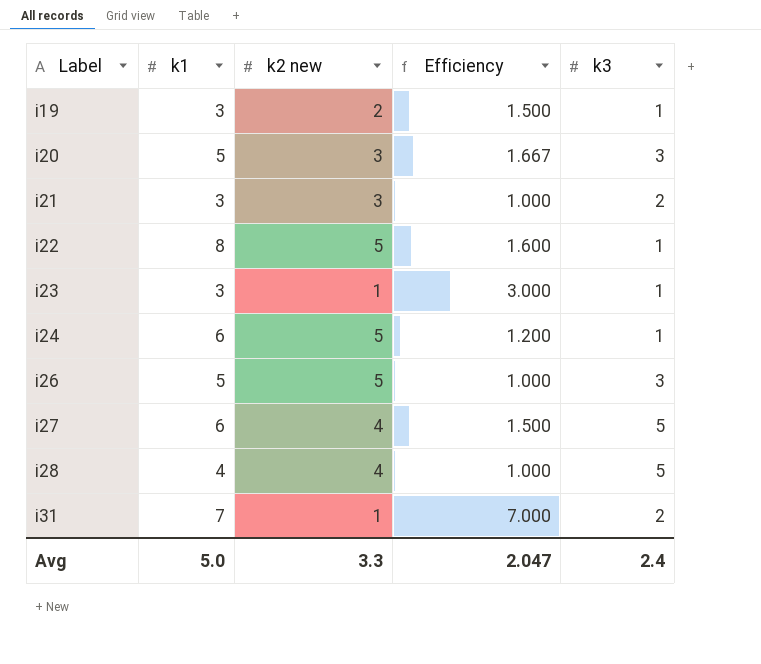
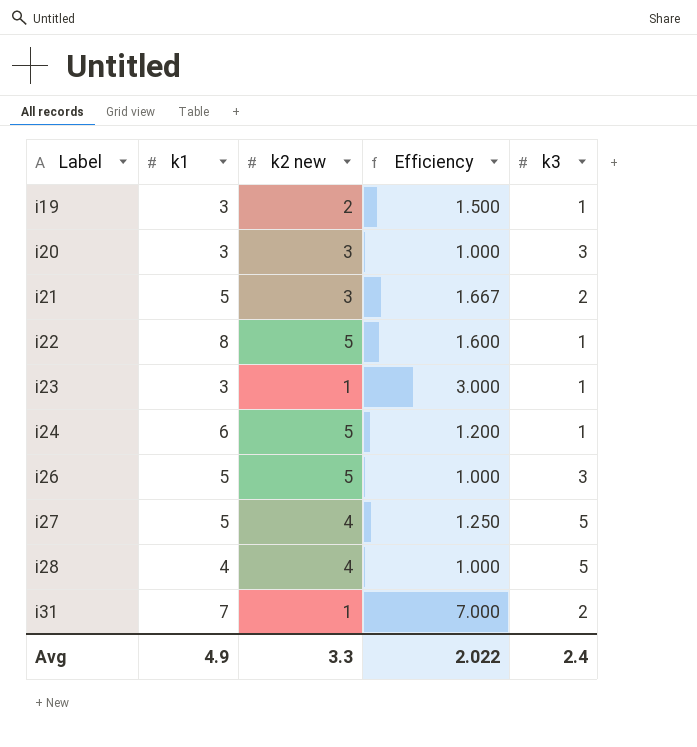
i20 | k1: 5 -> 3
i20 | Efficiency: 1.667 -> 1.000
i21 | k1: 3 -> 5
i21 | Efficiency: 1.000 -> 1.667
i27 | k1: 6 -> 5
i27 | Efficiency: 1.500 -> 1.250
Avg | k1: 5.0 -> 4.9
Avg | Efficiency: 2.047 -> 2.022

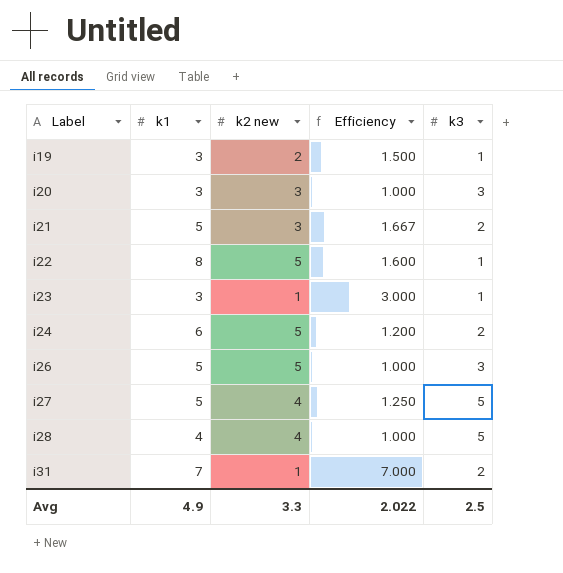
i24 | k3: 1 -> 2
Avg | k3: 2.4 -> 2.5

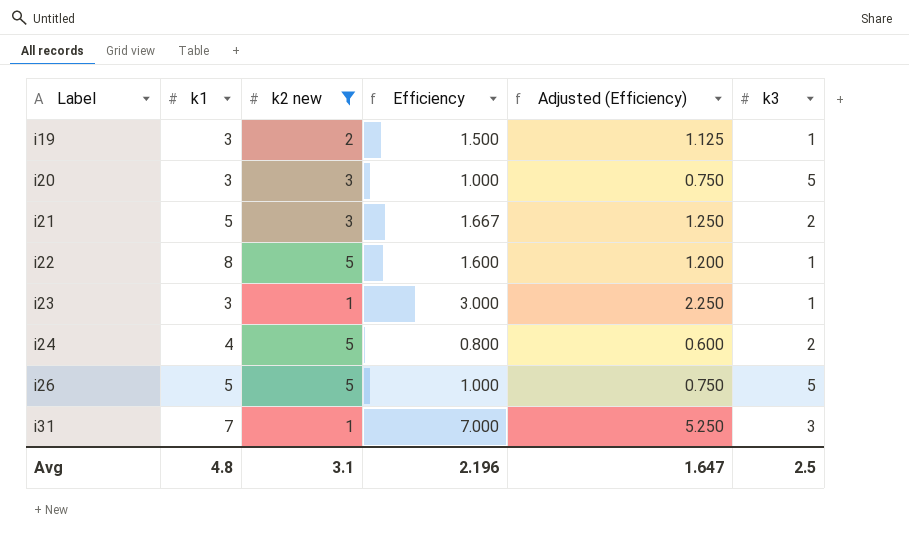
filter: none -> k2 new != 4
column Adjusted (Efficiency) | formula: none -> [Efficiency] * 0.75
i20 | k3: 3 -> 5
i24 | k1: 6 -> 4
i24 | Efficiency: 1.200 -> 0.800
i26 | k3: 3 -> 5
i31 | k3: 2 -> 3
Avg | k1: 4.9 -> 4.8
Avg | k2 new: 3.3 -> 3.1
Avg | Efficiency: 2.022 -> 2.196

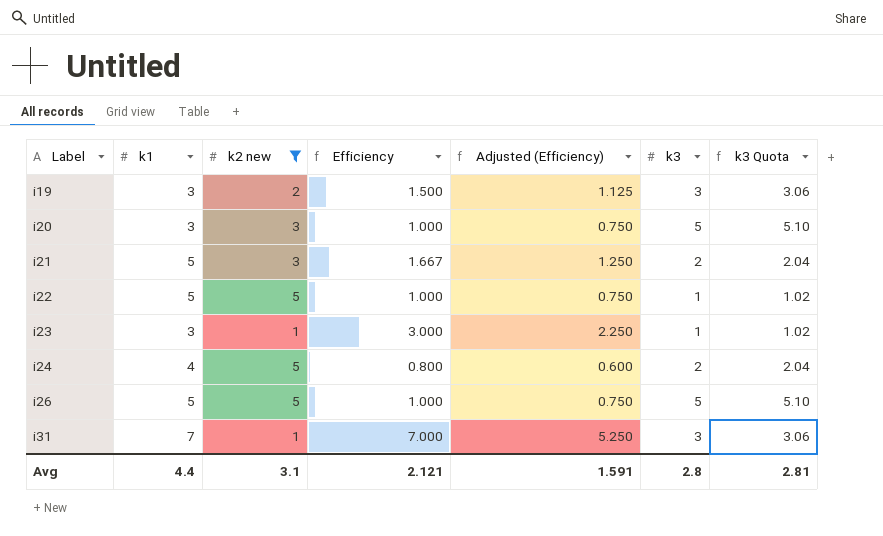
column k3 Quota | formula: none -> [k3] * 1.02
i19 | k3: 1 -> 3
i22 | k1: 8 -> 5
i22 | Efficiency: 1.600 -> 1.000
i22 | Adjusted (Efficiency): 1.200 -> 0.750
Avg | k1: 4.8 -> 4.4
Avg | Efficiency: 2.196 -> 2.121
Avg | Adjusted (Efficiency): 1.647 -> 1.591
Avg | k3: 2.5 -> 2.8

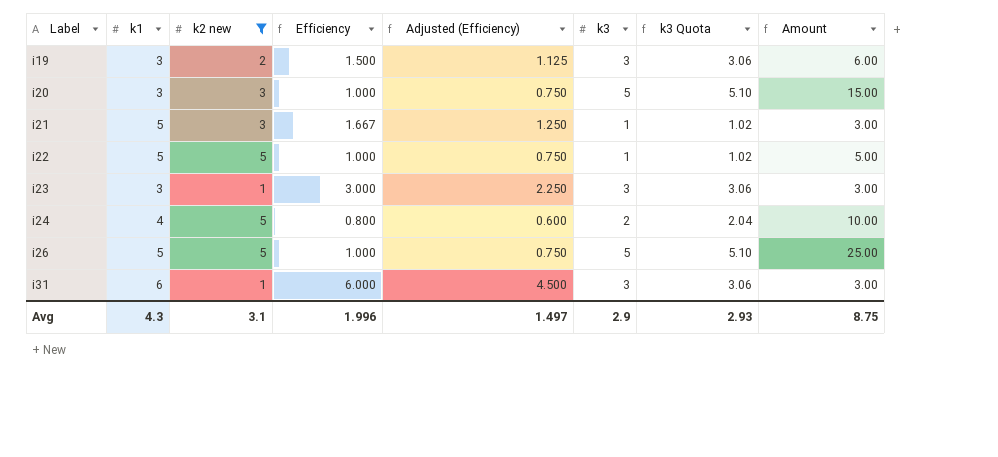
column Amount | formula: none -> [k2 new] * [k3]
i21 | k3: 2 -> 1
i21 | k3 Quota: 2.04 -> 1.02
i23 | k3: 1 -> 3
i23 | k3 Quota: 1.02 -> 3.06
i31 | k1: 7 -> 6
i31 | Efficiency: 7.000 -> 6.000
i31 | Adjusted (Efficiency): 5.250 -> 4.500
Avg | k1: 4.4 -> 4.3
Avg | Efficiency: 2.121 -> 1.996
Avg | Adjusted (Efficiency): 1.591 -> 1.497
Avg | k3: 2.8 -> 2.9
Avg | k3 Quota: 2.81 -> 2.93

